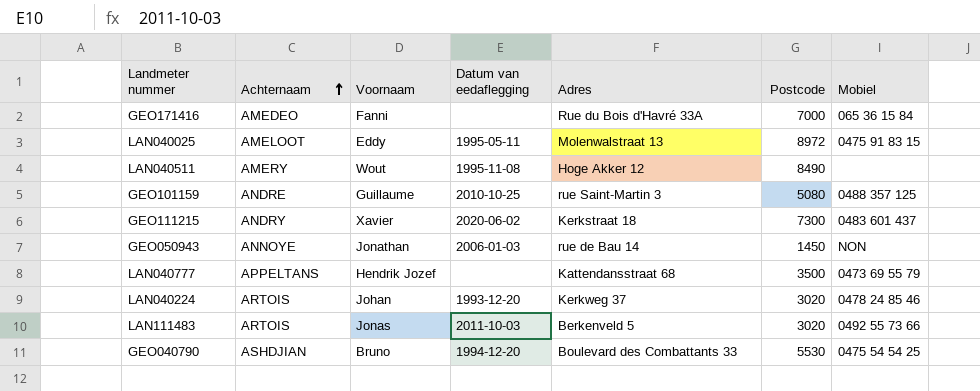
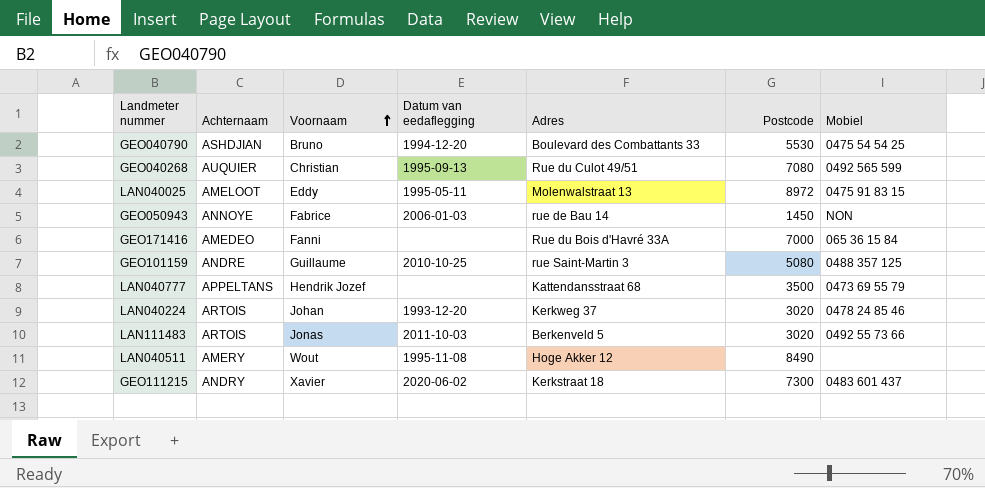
row order: Achternaam ascending -> Voornaam ascending
row GEO040268: none -> AUQUIER | Christian | 1995-09-13 | Rue du Culot 49/51 | 7080 | 0492 565 599
GEO050943 | Voornaam: Jonathan -> Fabrice

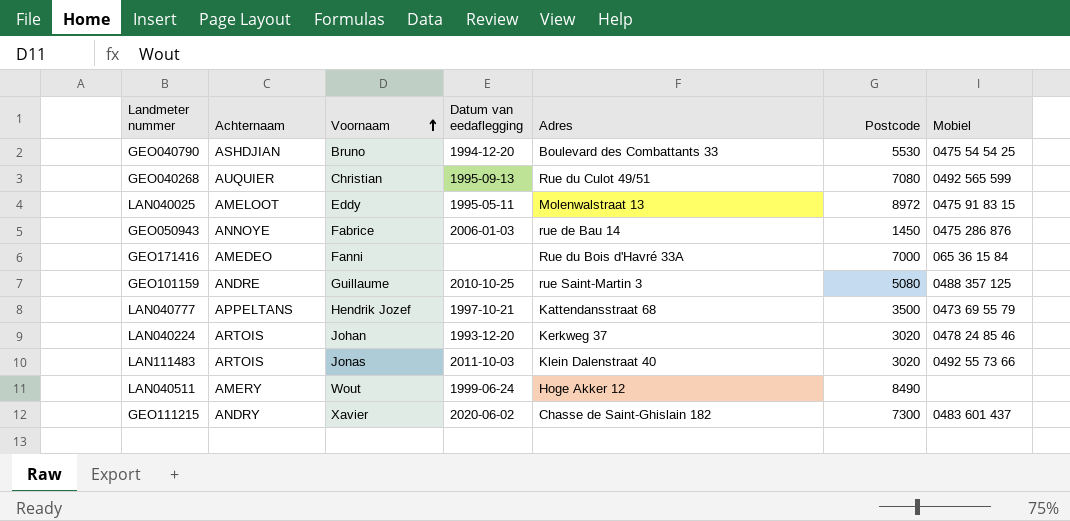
GEO050943 | Mobiel: NON -> 0475 286 876
LAN040777 | Datum van eedaflegging: none -> 1997-10-21
LAN111483 | Adres: Berkenveld 5 -> Klein Dalenstraat 40
LAN040511 | Datum van eedaflegging: 1995-11-08 -> 1999-06-24
GEO111215 | Adres: Kerkstraat 18 -> Chasse de Saint-Ghislain 182

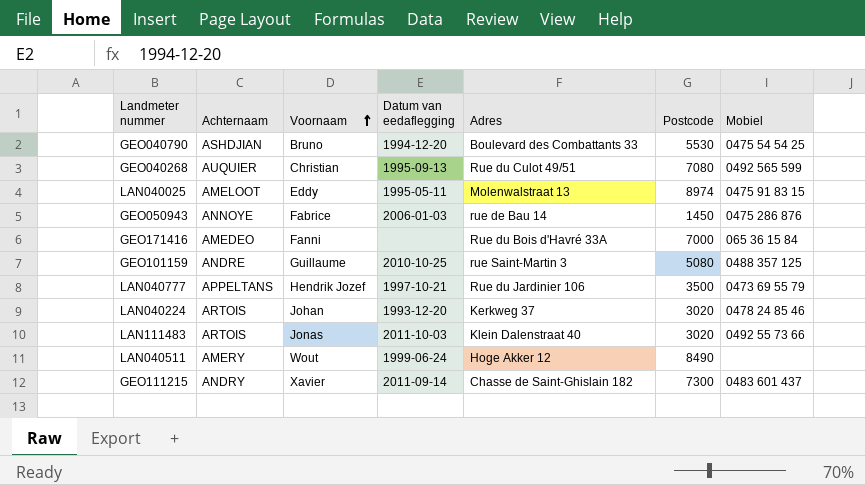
LAN040025 | Postcode: 8972 -> 8974
LAN040777 | Adres: Kattendansstraat 68 -> Rue du Jardinier 106
GEO111215 | Datum van eedaflegging: 2020-06-02 -> 2011-09-14

